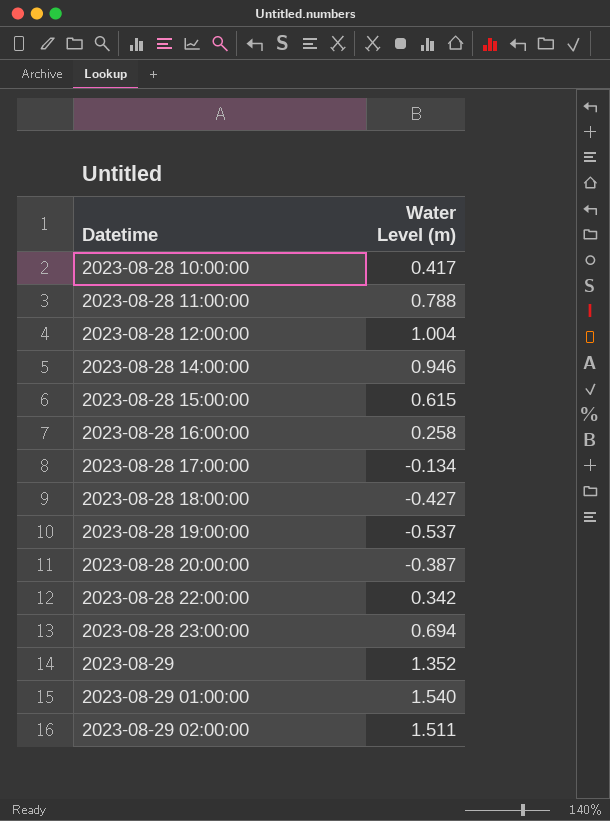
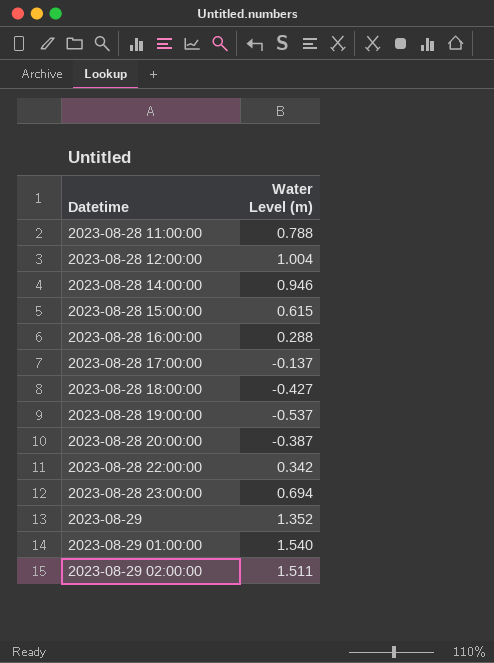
row 2023-08-28 10:00:00: 0.417 -> none
2023-08-28 16:00:00 | Water Level (m): 0.258 -> 0.288
2023-08-28 17:00:00 | Water Level (m): -0.134 -> -0.137

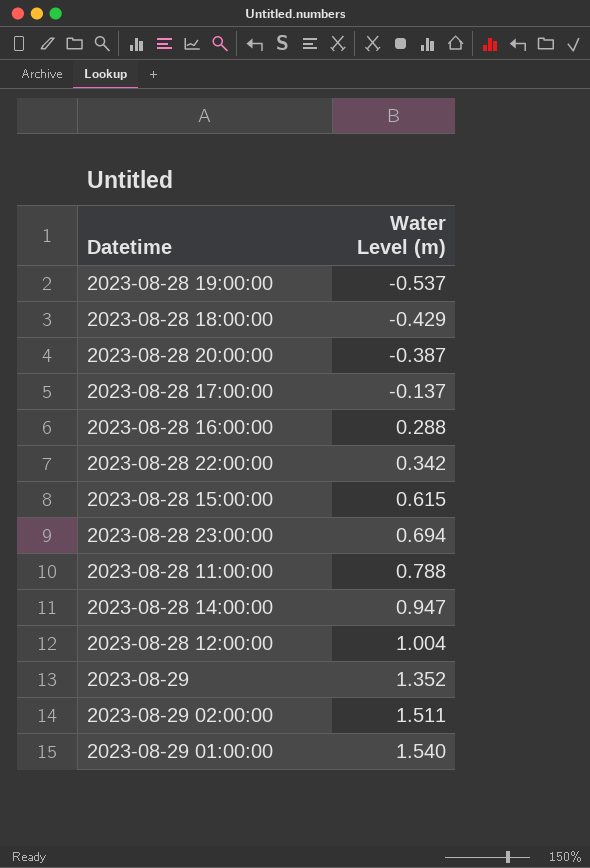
row order: Datetime ascending -> Water Level (m) ascending
2023-08-28 18:00:00 | Water Level (m): -0.427 -> -0.429
2023-08-28 14:00:00 | Water Level (m): 0.946 -> 0.947

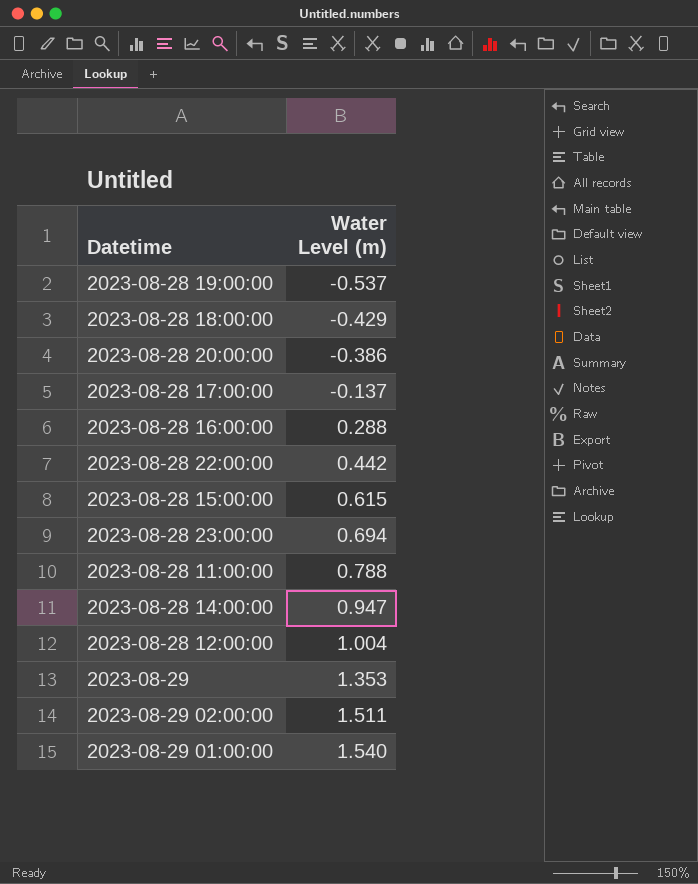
2023-08-28 20:00:00 | Water Level (m): -0.387 -> -0.386
2023-08-28 22:00:00 | Water Level (m): 0.342 -> 0.442
2023-08-29 | Water Level (m): 1.352 -> 1.353

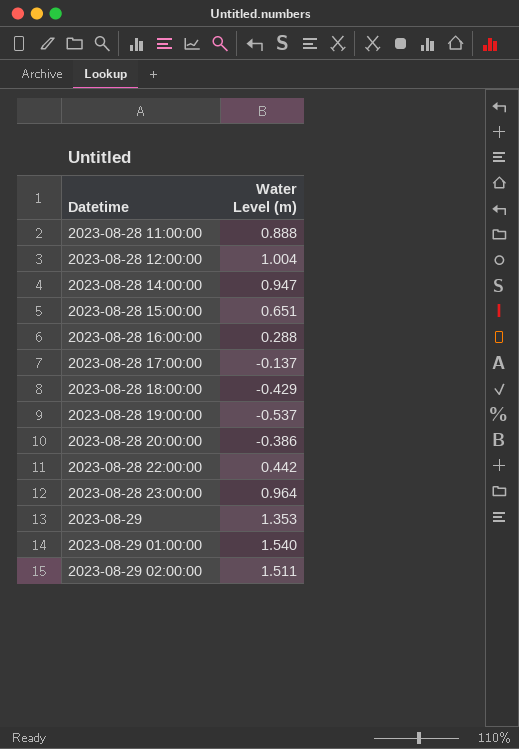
row order: Water Level (m) ascending -> Datetime ascending
2023-08-28 11:00:00 | Water Level (m): 0.788 -> 0.888
2023-08-28 15:00:00 | Water Level (m): 0.615 -> 0.651
2023-08-28 23:00:00 | Water Level (m): 0.694 -> 0.964

